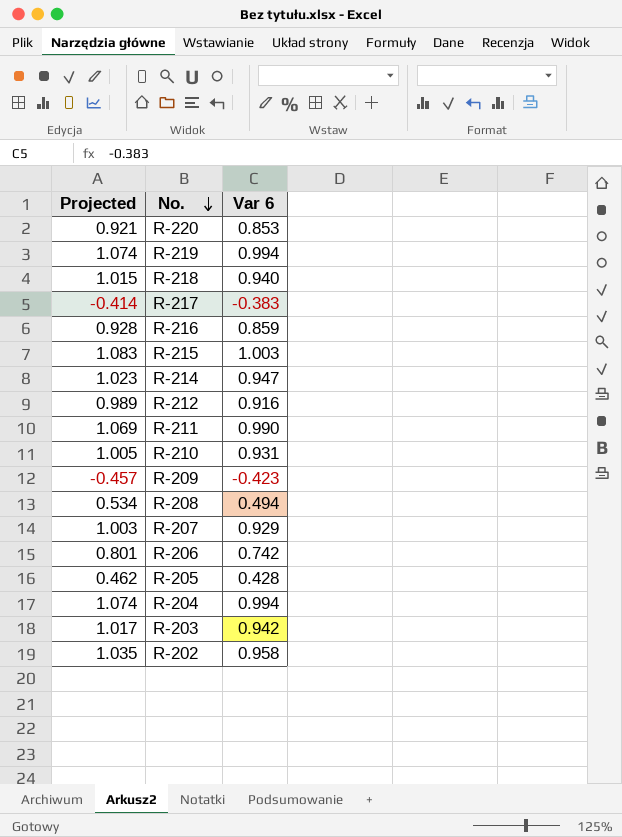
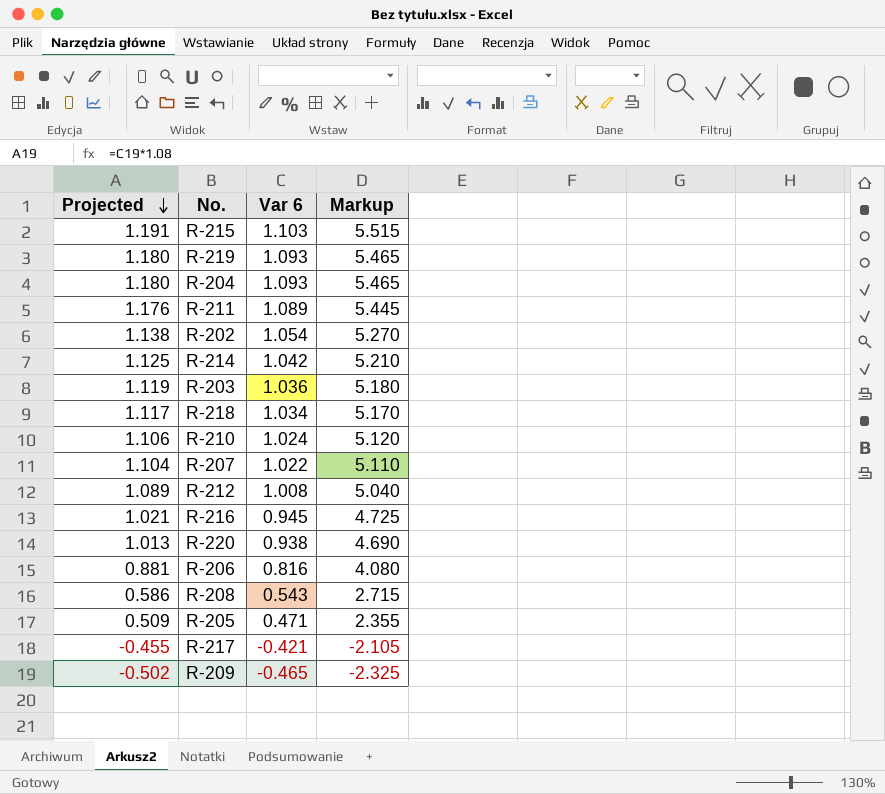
row order: No. descending -> Projected descending
column Markup | formula: none -> [Var 6] * 5
R-215 | Projected: 1.083 -> 1.191
R-215 | Var 6: 1.003 -> 1.103
R-219 | Projected: 1.074 -> 1.180
R-219 | Var 6: 0.994 -> 1.093
R-204 | Projected: 1.074 -> 1.180
R-204 | Var 6: 0.994 -> 1.093
R-211 | Projected: 1.069 -> 1.176
R-211 | Var 6: 0.990 -> 1.089
R-202 | Projected: 1.035 -> 1.138
R-202 | Var 6: 0.958 -> 1.054
R-214 | Projected: 1.023 -> 1.125
R-214 | Var 6: 0.947 -> 1.042
R-203 | Projected: 1.017 -> 1.119
R-203 | Var 6: 0.942 -> 1.036
R-218 | Projected: 1.015 -> 1.117
R-218 | Var 6: 0.940 -> 1.034
R-210 | Projected: 1.005 -> 1.106
R-210 | Var 6: 0.931 -> 1.024
R-207 | Projected: 1.003 -> 1.104
R-207 | Var 6: 0.929 -> 1.022
R-212 | Projected: 0.989 -> 1.089
R-212 | Var 6: 0.916 -> 1.008
R-216 | Projected: 0.928 -> 1.021
R-216 | Var 6: 0.859 -> 0.945
R-220 | Projected: 0.921 -> 1.013
R-220 | Var 6: 0.853 -> 0.938
R-206 | Projected: 0.801 -> 0.881
R-206 | Var 6: 0.742 -> 0.816
R-208 | Projected: 0.534 -> 0.586
R-208 | Var 6: 0.494 -> 0.543
R-205 | Projected: 0.462 -> 0.509
R-205 | Var 6: 0.428 -> 0.471
R-217 | Projected: -0.414 -> -0.455
R-217 | Var 6: -0.383 -> -0.421
R-209 | Projected: -0.457 -> -0.502
R-209 | Var 6: -0.423 -> -0.465

